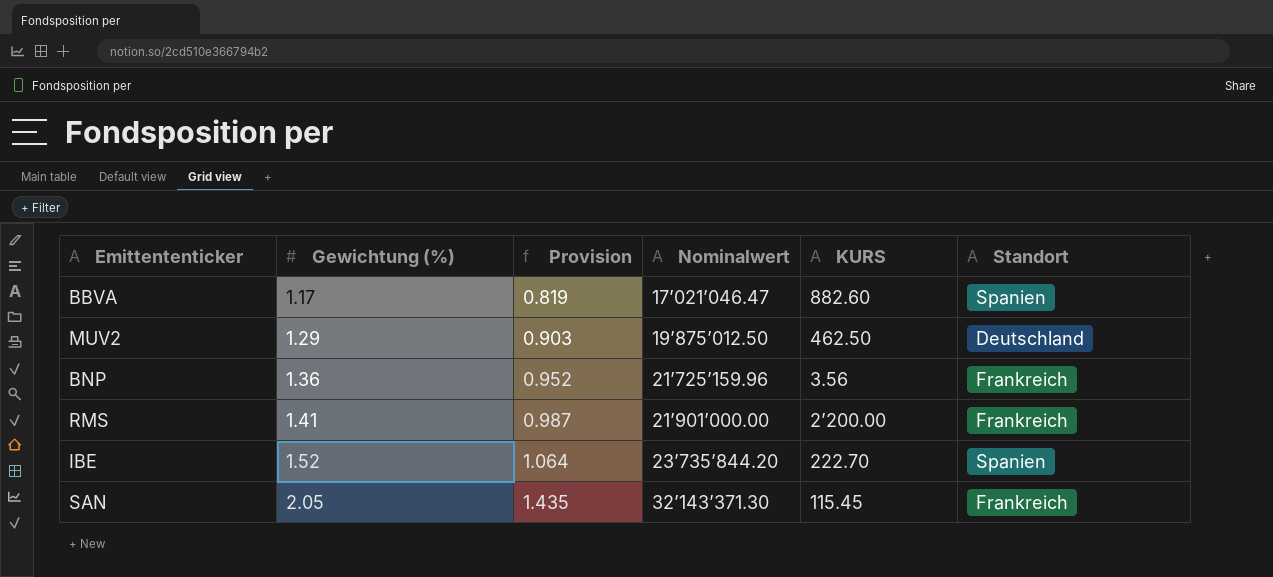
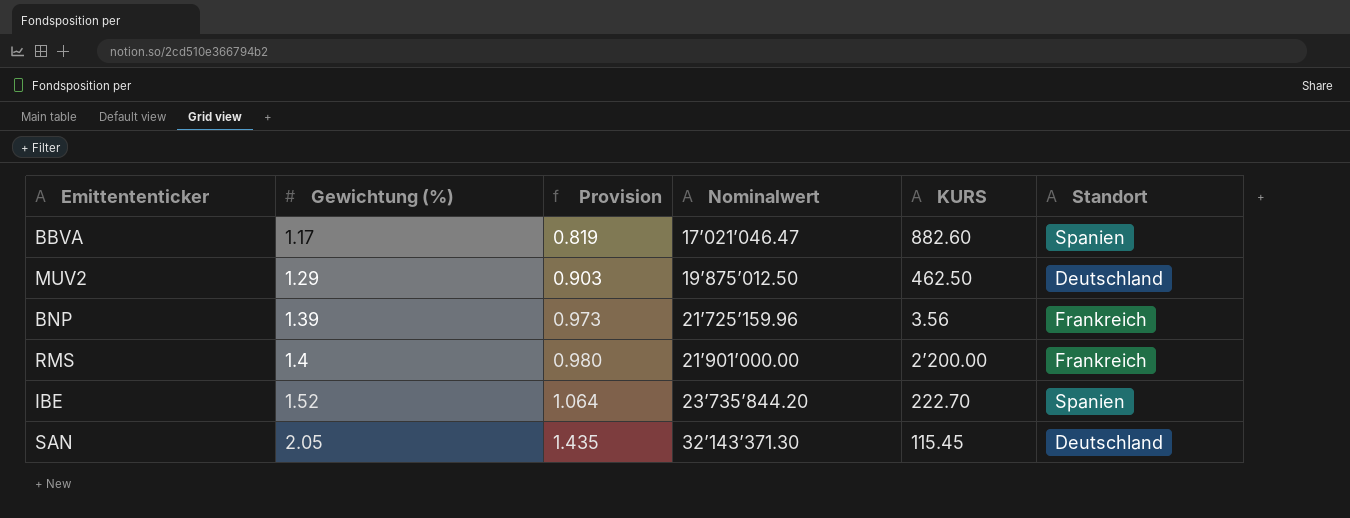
BNP | Gewichtung (%): 1.36 -> 1.39
BNP | Provision: 0.952 -> 0.973
RMS | Gewichtung (%): 1.41 -> 1.4
RMS | Provision: 0.987 -> 0.980
SAN | Standort: Frankreich -> Deutschland

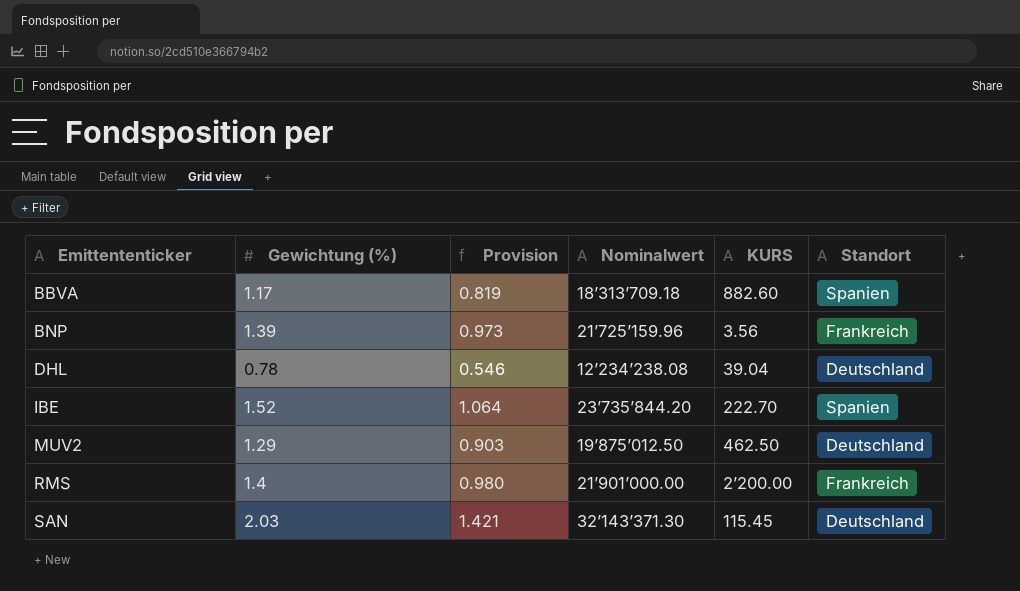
row order: Gewichtung (%) ascending -> Emittententicker ascending
BBVA | Nominalwert: 17’021’046.47 -> 18’313’709.18
row DHL: none -> 0.78 | 0.546 | 12’234’238.08 | 39.04 | Deutschland
SAN | Gewichtung (%): 2.05 -> 2.03
SAN | Provision: 1.435 -> 1.421

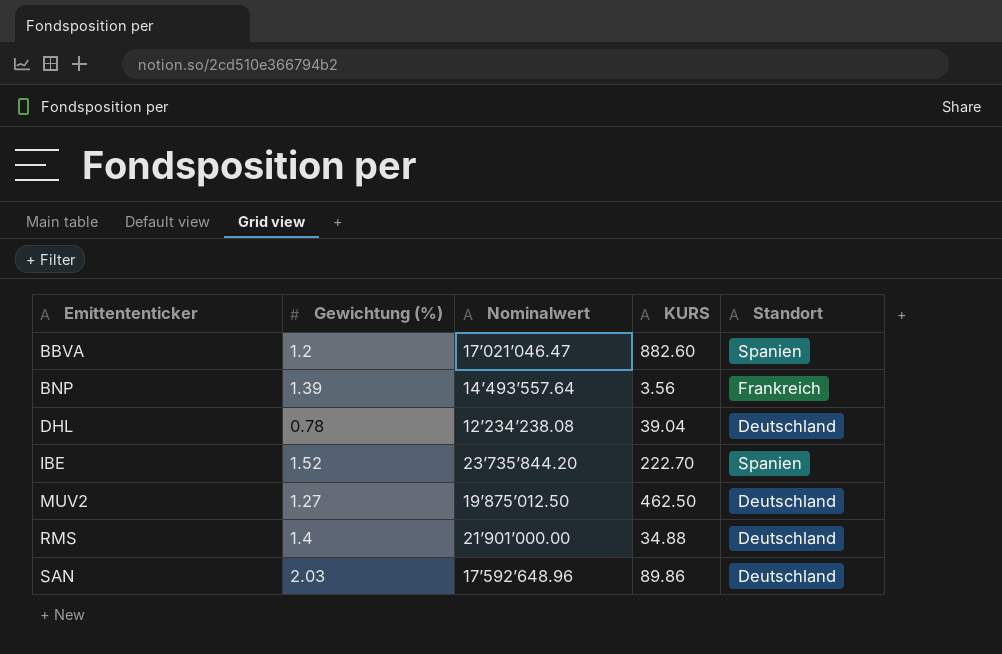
column Provision | formula: [Gewichtung (%)] * 0.7 -> none
BBVA | Gewichtung (%): 1.17 -> 1.2
BBVA | Nominalwert: 18’313’709.18 -> 17’021’046.47
BNP | Nominalwert: 21’725’159.96 -> 14’493’557.64
MUV2 | Gewichtung (%): 1.29 -> 1.27
RMS | KURS: 2’200.00 -> 34.88
RMS | Standort: Frankreich -> Deutschland
SAN | Nominalwert: 32’143’371.30 -> 17’592’648.96
SAN | KURS: 115.45 -> 89.86

